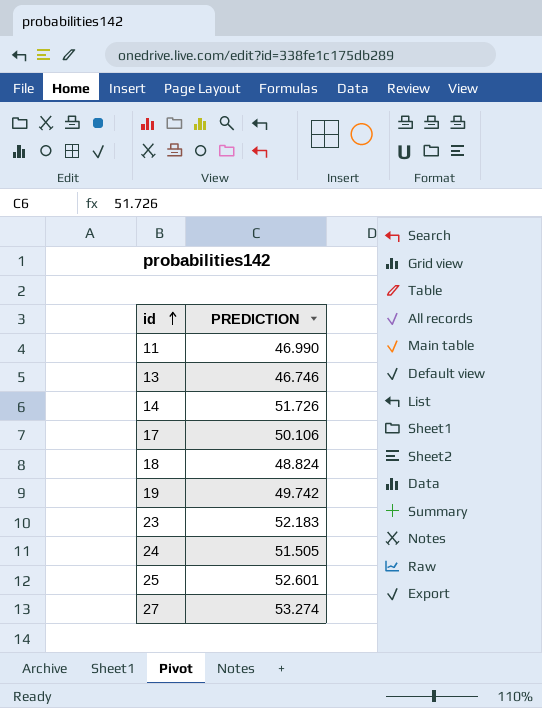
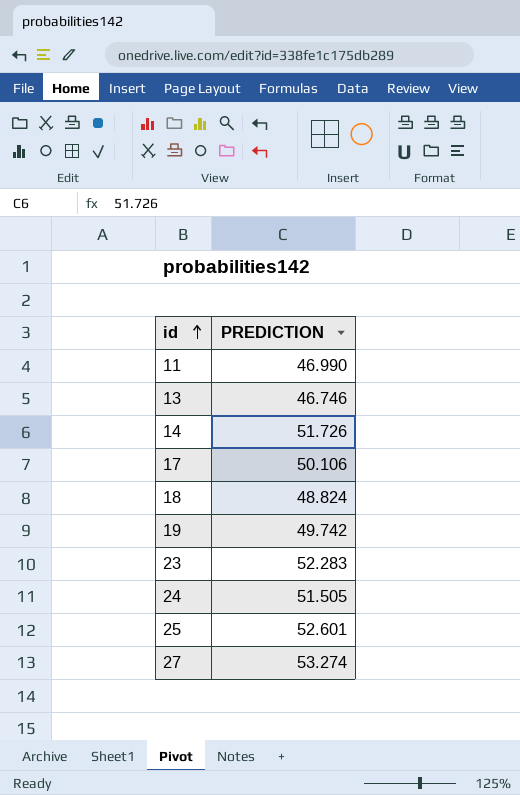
23 | PREDICTION: 52.183 -> 52.283

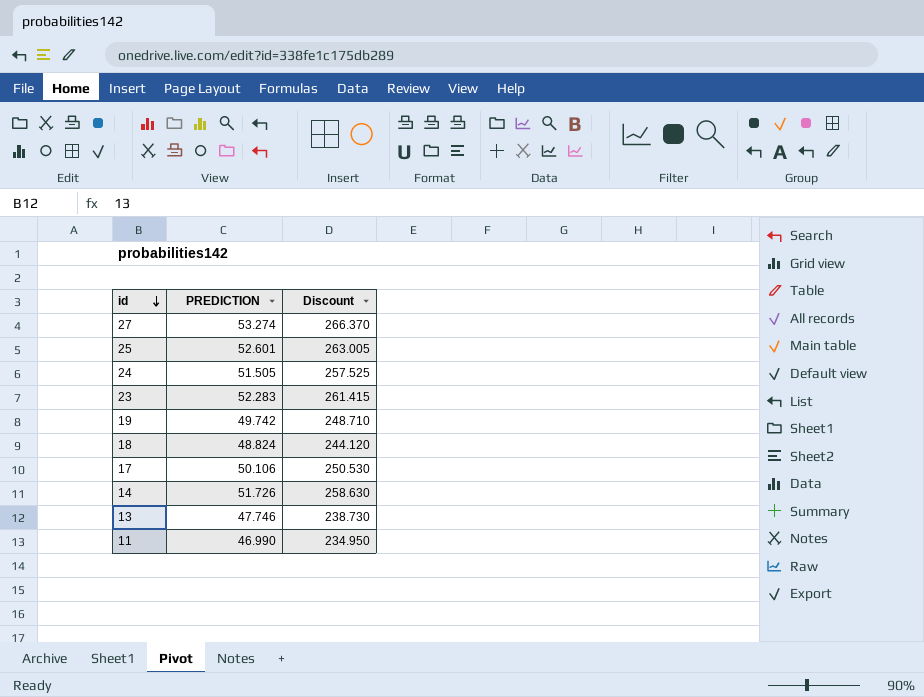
row order: id ascending -> id descending
column Discount | formula: none -> [PREDICTION] * 5
13 | PREDICTION: 46.746 -> 47.746

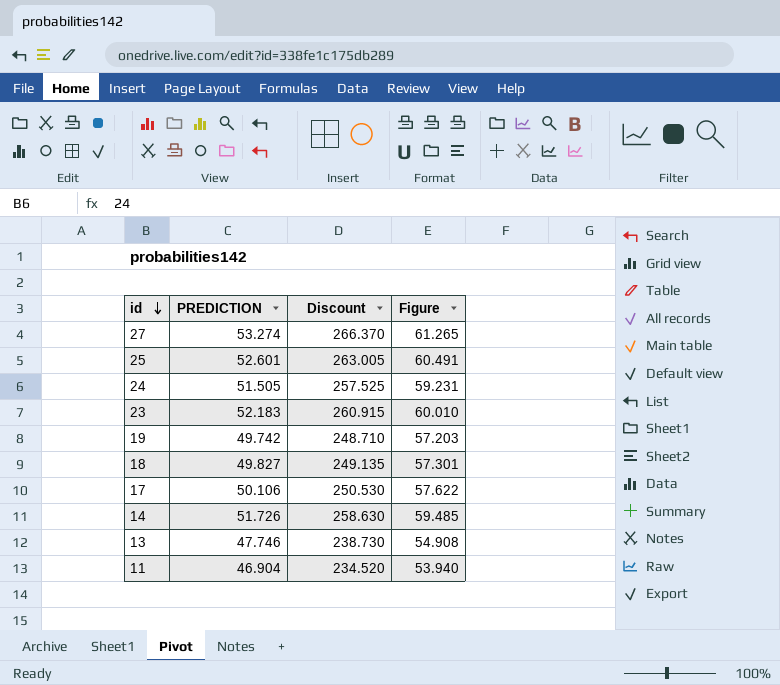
column Figure | formula: none -> [PREDICTION] * 1.15
23 | PREDICTION: 52.283 -> 52.183
23 | Discount: 261.415 -> 260.915
18 | PREDICTION: 48.824 -> 49.827
18 | Discount: 244.120 -> 249.135
11 | PREDICTION: 46.990 -> 46.904
11 | Discount: 234.950 -> 234.520

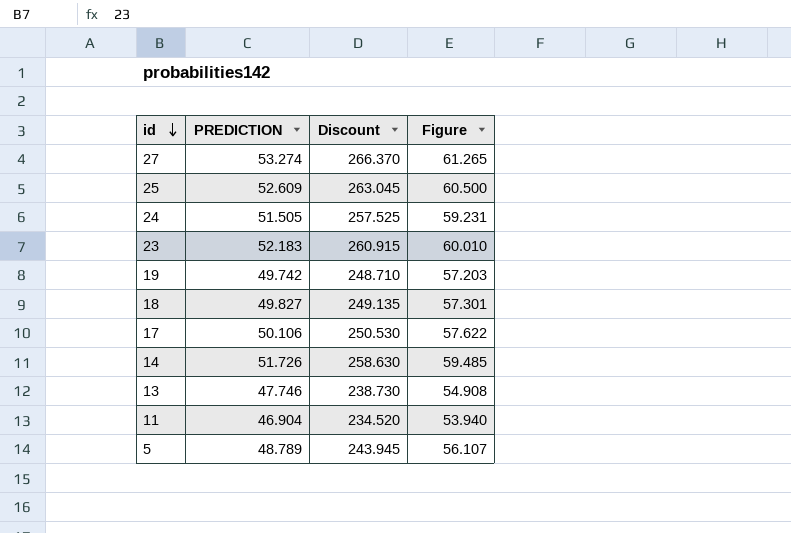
25 | PREDICTION: 52.601 -> 52.609
25 | Discount: 263.005 -> 263.045
25 | Figure: 60.491 -> 60.500
row 5: none -> 48.789 | 243.945 | 56.107

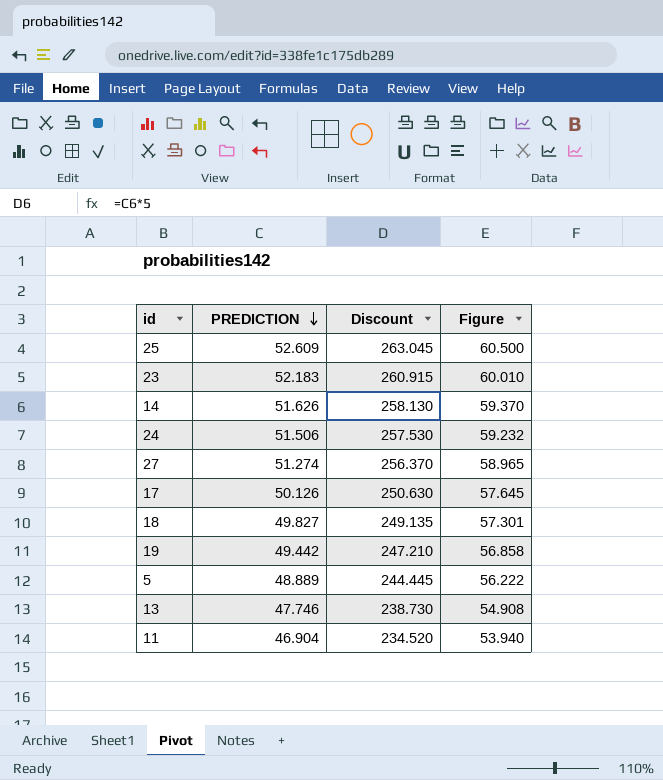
row order: id descending -> PREDICTION descending
14 | PREDICTION: 51.726 -> 51.626
14 | Discount: 258.630 -> 258.130
14 | Figure: 59.485 -> 59.370
24 | PREDICTION: 51.505 -> 51.506
24 | Discount: 257.525 -> 257.530
24 | Figure: 59.231 -> 59.232
27 | PREDICTION: 53.274 -> 51.274
27 | Discount: 266.370 -> 256.370
27 | Figure: 61.265 -> 58.965
17 | PREDICTION: 50.106 -> 50.126
17 | Discount: 250.530 -> 250.630
17 | Figure: 57.622 -> 57.645
19 | PREDICTION: 49.742 -> 49.442
19 | Discount: 248.710 -> 247.210
19 | Figure: 57.203 -> 56.858
5 | PREDICTION: 48.789 -> 48.889
5 | Discount: 243.945 -> 244.445
5 | Figure: 56.107 -> 56.222

